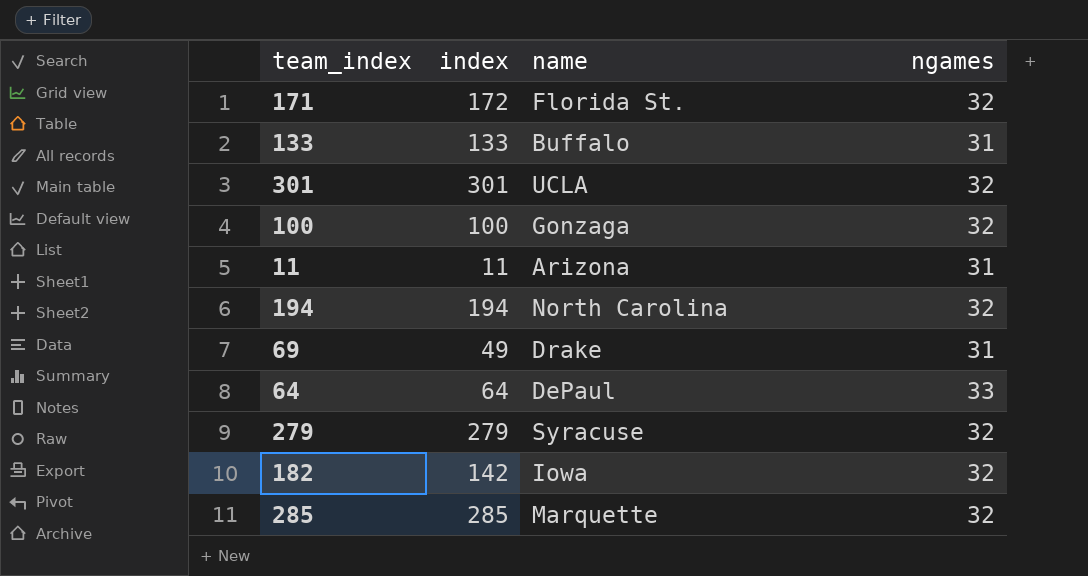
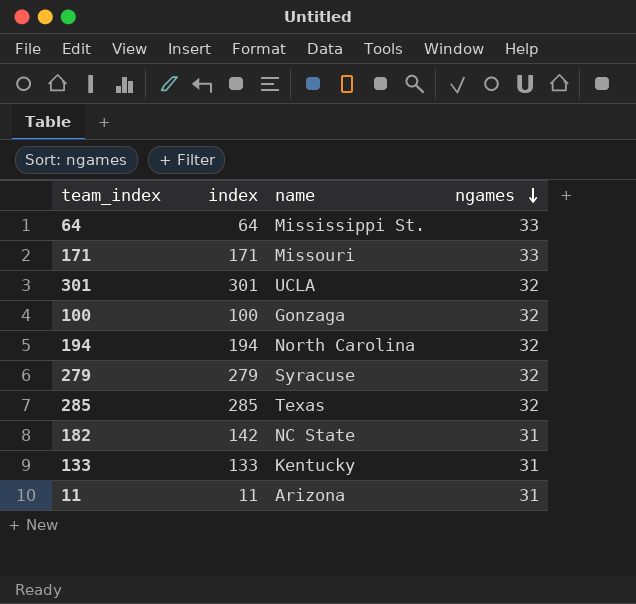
row order: none -> ngames descending
row 69: 49 | Drake | 31 -> none
64 | name: DePaul -> Mississippi St.
171 | index: 172 -> 171
171 | name: Florida St. -> Missouri
171 | ngames: 32 -> 33
285 | name: Marquette -> Texas
182 | name: Iowa -> NC State
182 | ngames: 32 -> 31
133 | name: Buffalo -> Kentucky

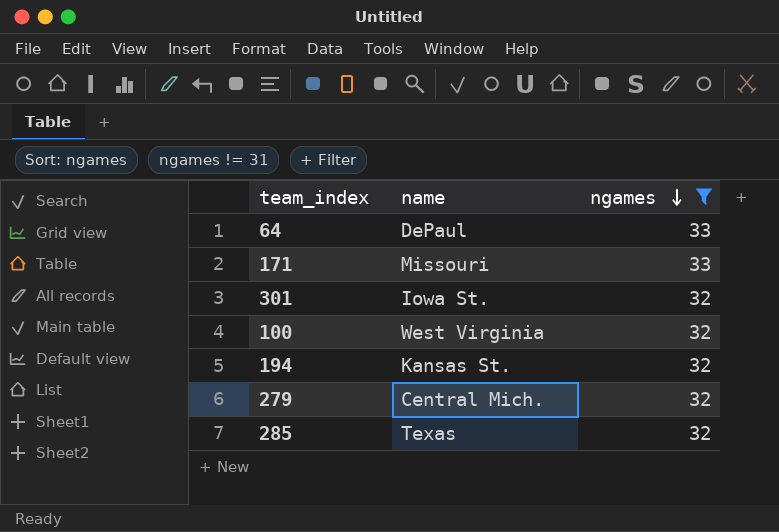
filter: none -> ngames != 31
column index | position: 2 -> none
64 | name: Mississippi St. -> DePaul
301 | name: UCLA -> Iowa St.
100 | name: Gonzaga -> West Virginia
194 | name: North Carolina -> Kansas St.
279 | name: Syracuse -> Central Mich.

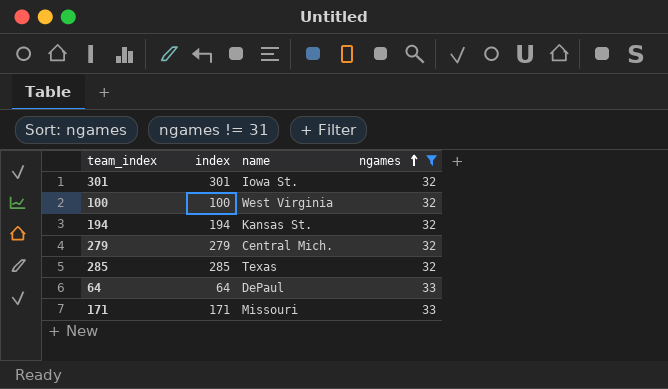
row order: ngames descending -> ngames ascending
column index | position: none -> 2

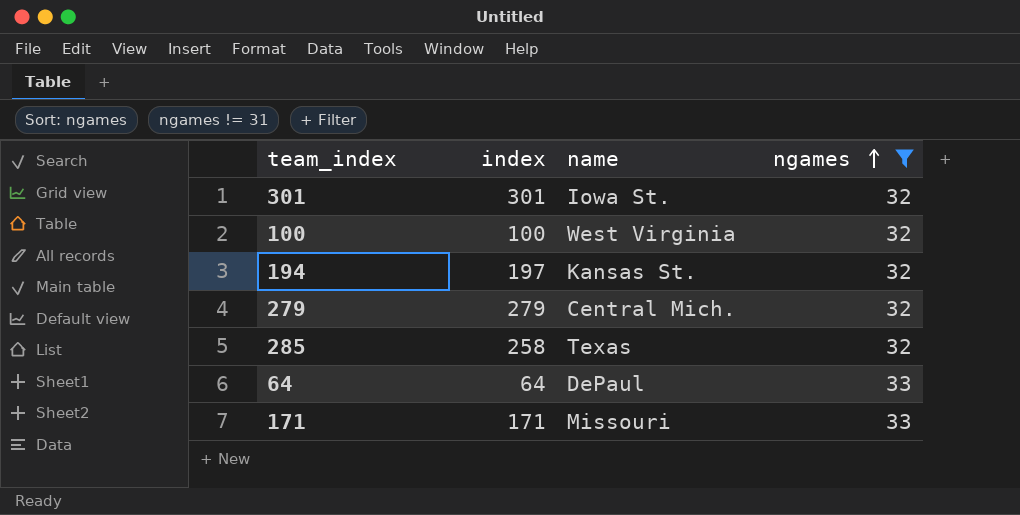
194 | index: 194 -> 197
285 | index: 285 -> 258

